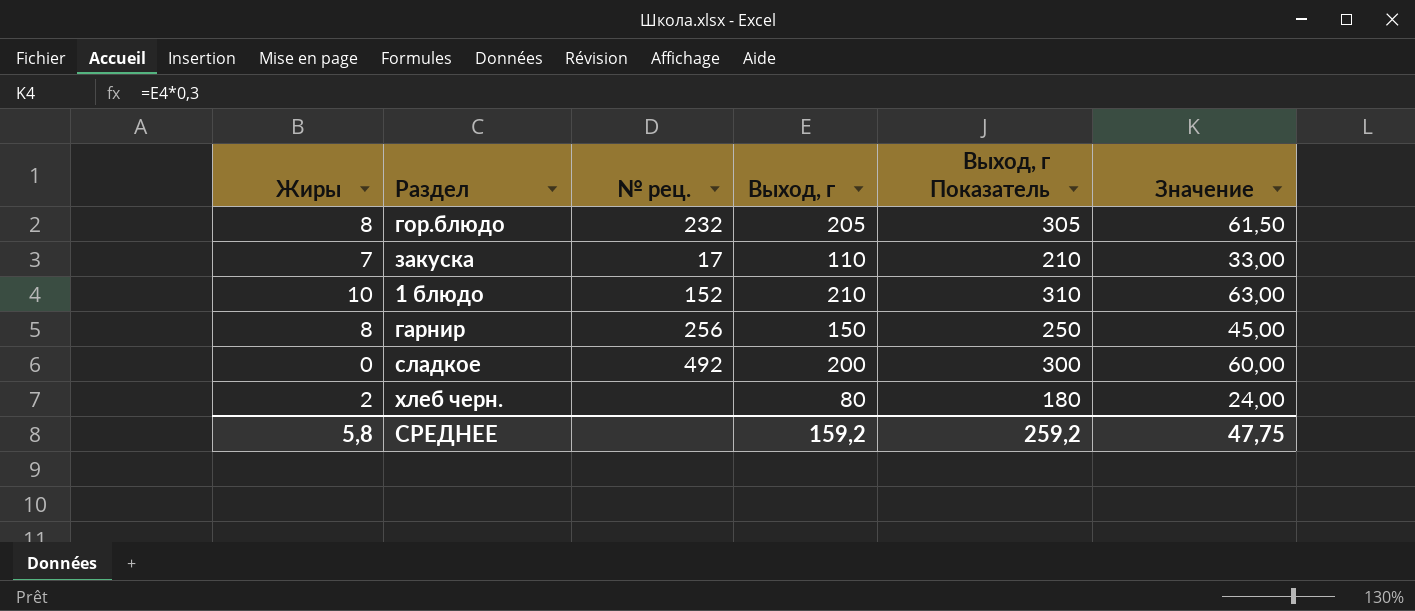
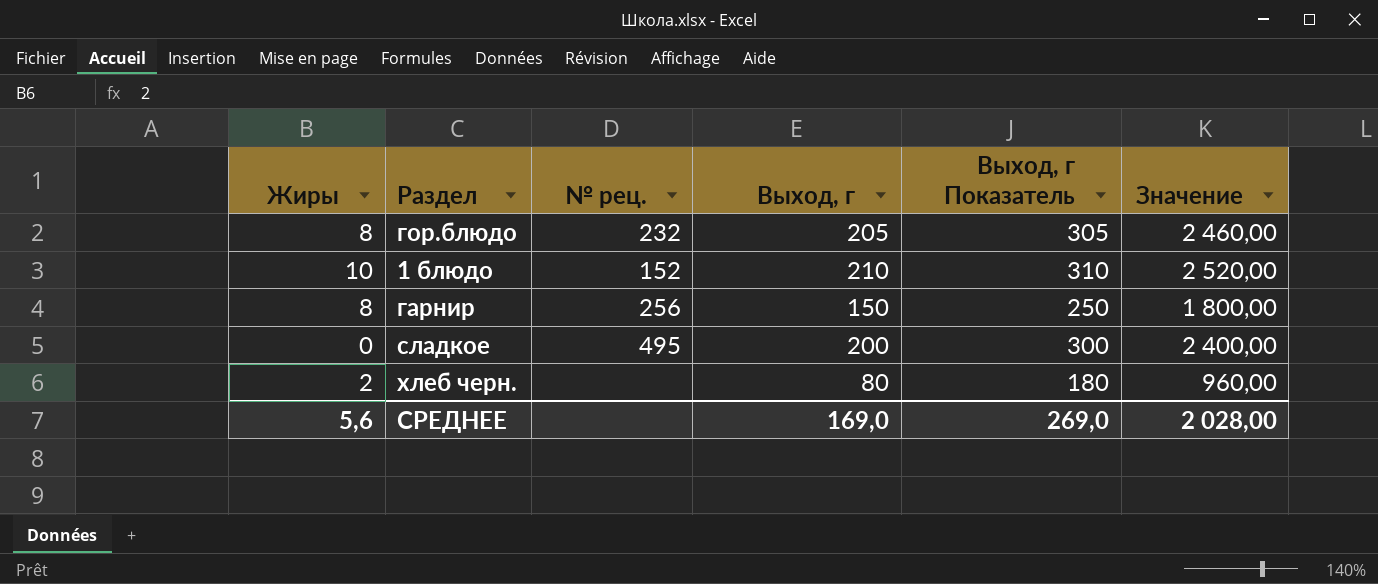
column Значение | formula: [Выход, г] * 0,3 -> [Выход, г] * 12
row закуска: 7 | 17 | 110 | 210 | 33,00 -> none
сладкое | № рец.: 492 -> 495
СРЕДНЕЕ | Жиры: 5,8 -> 5,6
СРЕДНЕЕ | Выход, г: 159,2 -> 169,0
СРЕДНЕЕ | Выход, г Показатель: 259,2 -> 269,0
СРЕДНЕЕ | Значение: 47,75 -> 2 028,00

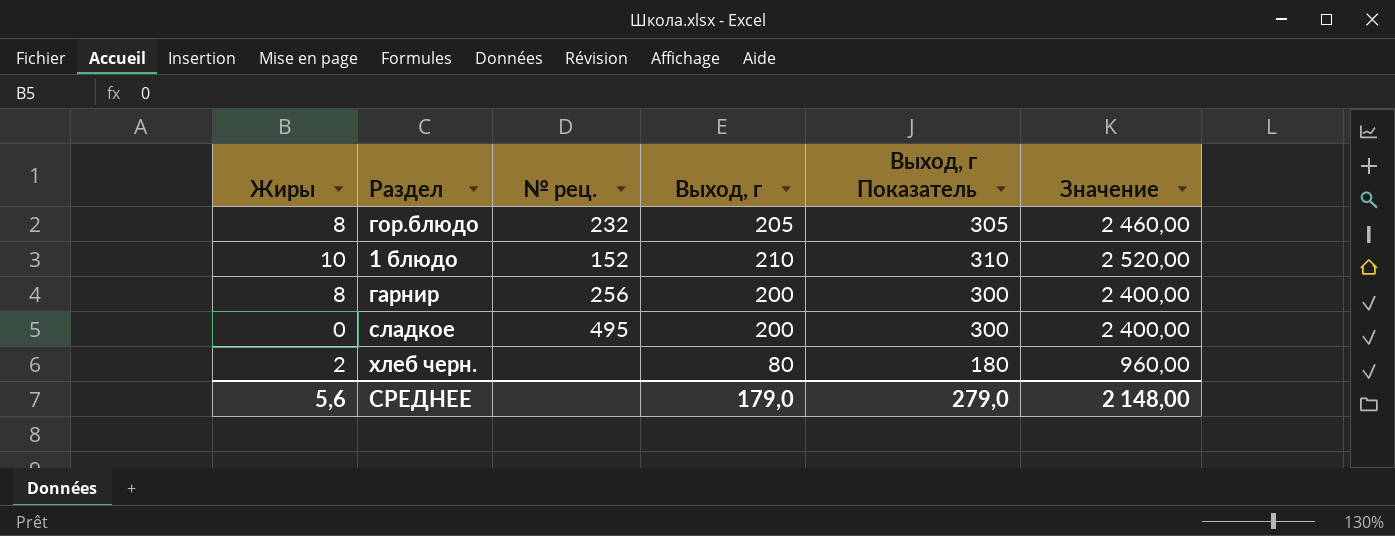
гарнир | Выход, г: 150 -> 200
гарнир | Выход, г Показатель: 250 -> 300
гарнир | Значение: 1 800,00 -> 2 400,00
СРЕДНЕЕ | Выход, г: 169,0 -> 179,0
СРЕДНЕЕ | Выход, г Показатель: 269,0 -> 279,0
СРЕДНЕЕ | Значение: 2 028,00 -> 2 148,00

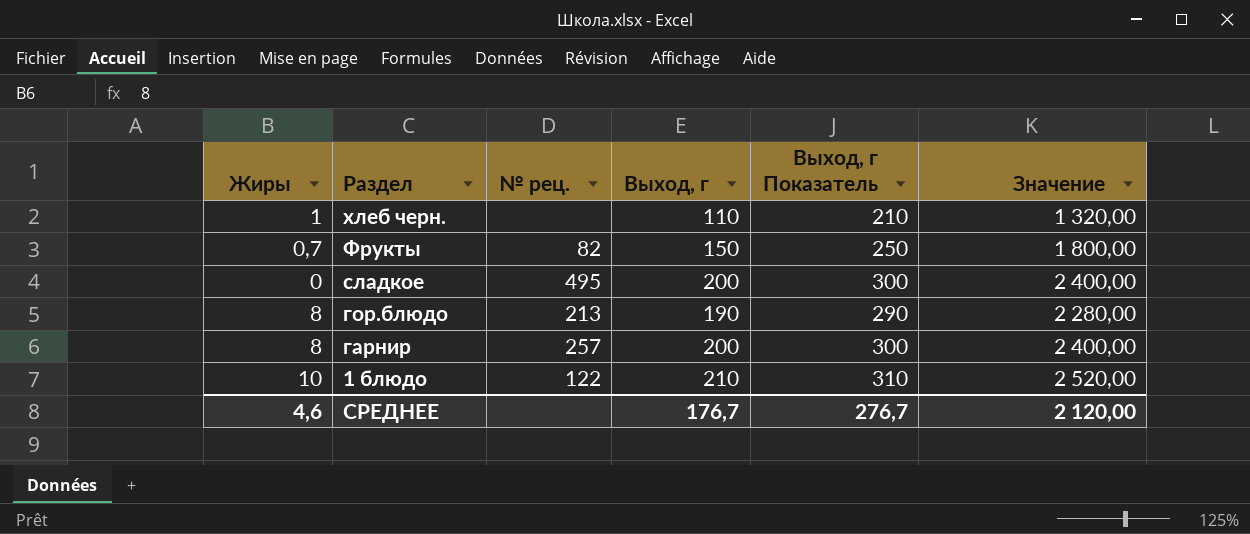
row order: none -> Раздел descending
хлеб черн. | Жиры: 2 -> 1
хлеб черн. | Выход, г: 80 -> 110
хлеб черн. | Выход, г Показатель: 180 -> 210
хлеб черн. | Значение: 960,00 -> 1 320,00
row Фрукты: none -> 0,7 | 82 | 150 | 250 | 1 800,00
гор.блюдо | № рец.: 232 -> 213
гор.блюдо | Выход, г: 205 -> 190
гор.блюдо | Выход, г Показатель: 305 -> 290
гор.блюдо | Значение: 2 460,00 -> 2 280,00
гарнир | № рец.: 256 -> 257
1 блюдо | № рец.: 152 -> 122
СРЕДНЕЕ | Жиры: 5,6 -> 4,6
СРЕДНЕЕ | Выход, г: 179,0 -> 176,7
СРЕДНЕЕ | Выход, г Показатель: 279,0 -> 276,7
СРЕДНЕЕ | Значение: 2 148,00 -> 2 120,00

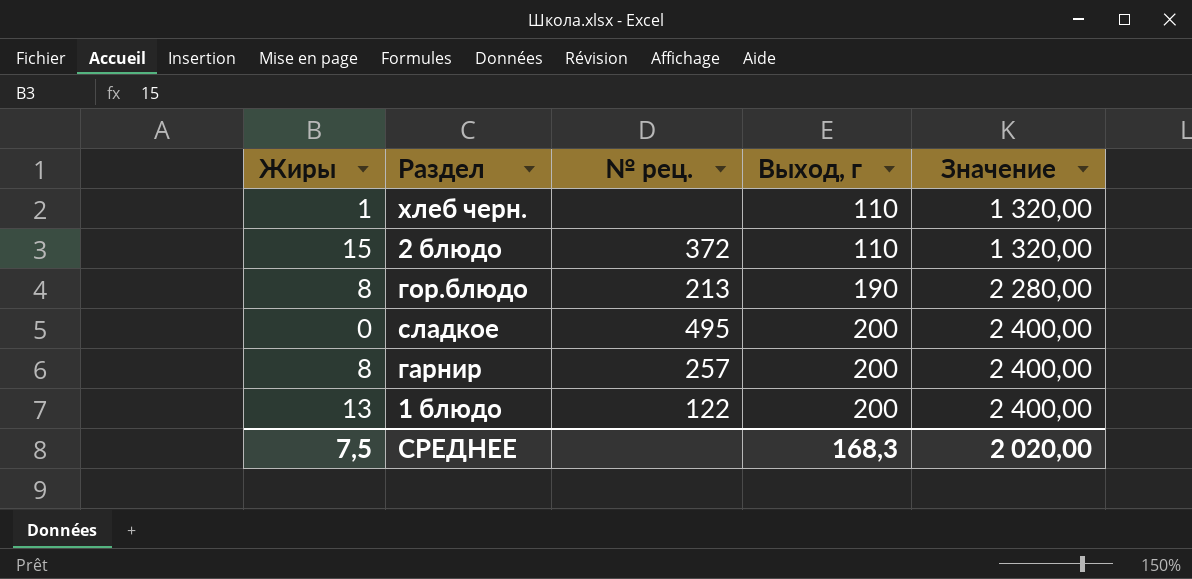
row order: Раздел descending -> Выход, г ascending
column Выход, г Показатель | formula: [Выход, г] + 100 -> none
row Фрукты: 0,7 | 82 | 150 | 250 | 1 800,00 -> none
row 2 блюдо: none -> 15 | 372 | 110 | 1 320,00
1 блюдо | Жиры: 10 -> 13
1 блюдо | Выход, г: 210 -> 200
1 блюдо | Значение: 2 520,00 -> 2 400,00
СРЕДНЕЕ | Жиры: 4,6 -> 7,5
СРЕДНЕЕ | Выход, г: 176,7 -> 168,3
СРЕДНЕЕ | Значение: 2 120,00 -> 2 020,00

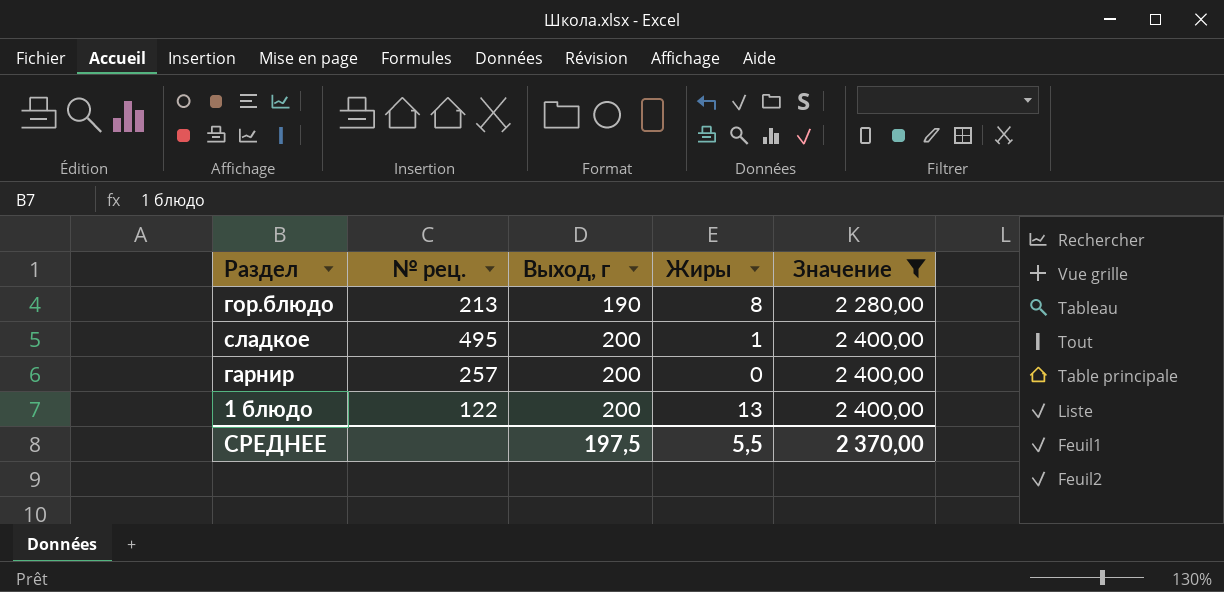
filter: none -> Значение != 1 320,00
column Жиры | position: 1 -> 4
сладкое | Жиры: 0 -> 1
гарнир | Жиры: 8 -> 0
СРЕДНЕЕ | Выход, г: 168,3 -> 197,5
СРЕДНЕЕ | Жиры: 7,5 -> 5,5
СРЕДНЕЕ | Значение: 2 020,00 -> 2 370,00

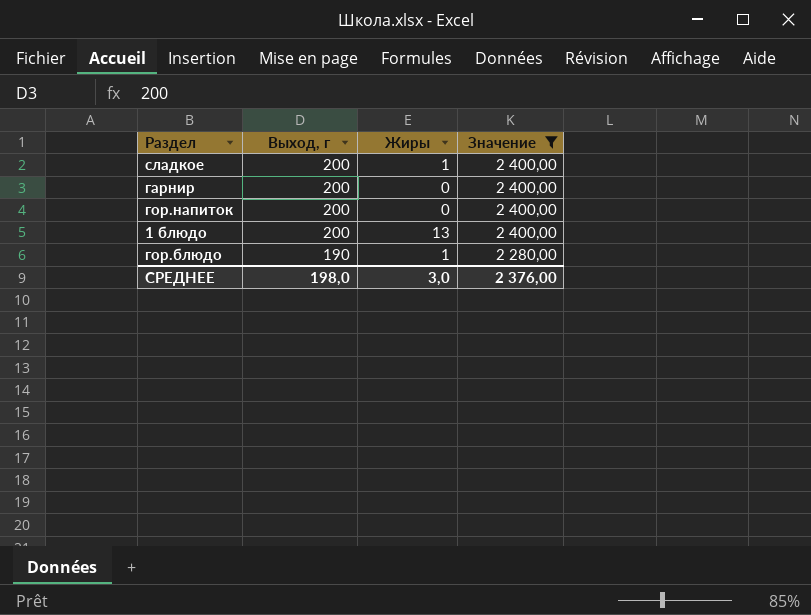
row order: Выход, г ascending -> Выход, г descending
column № рец. | position: 2 -> none
row гор.напиток: none -> 200 | 0 | 2 400,00
гор.блюдо | Жиры: 8 -> 1
СРЕДНЕЕ | Выход, г: 197,5 -> 198,0
СРЕДНЕЕ | Жиры: 5,5 -> 3,0
СРЕДНЕЕ | Значение: 2 370,00 -> 2 376,00

